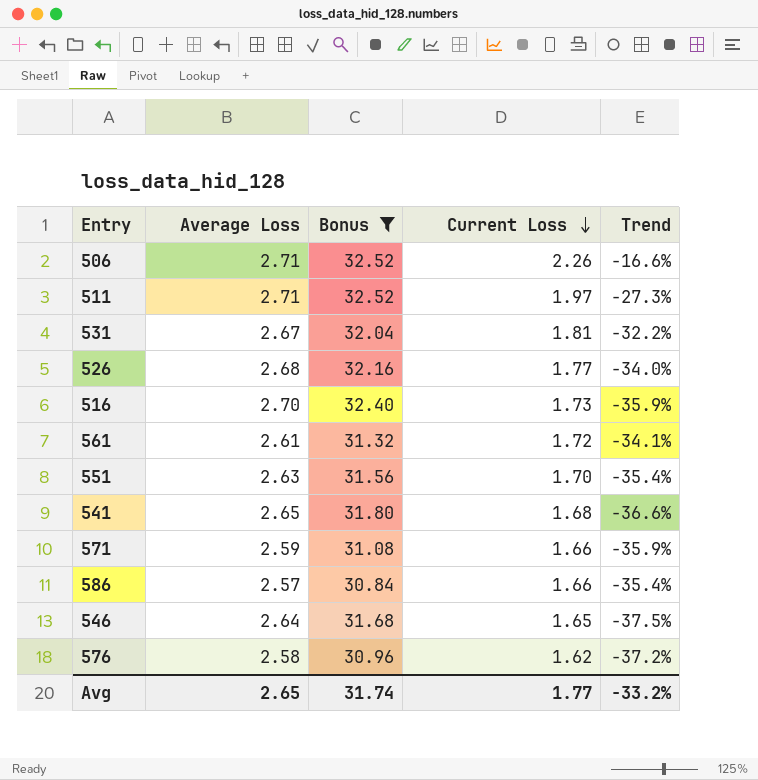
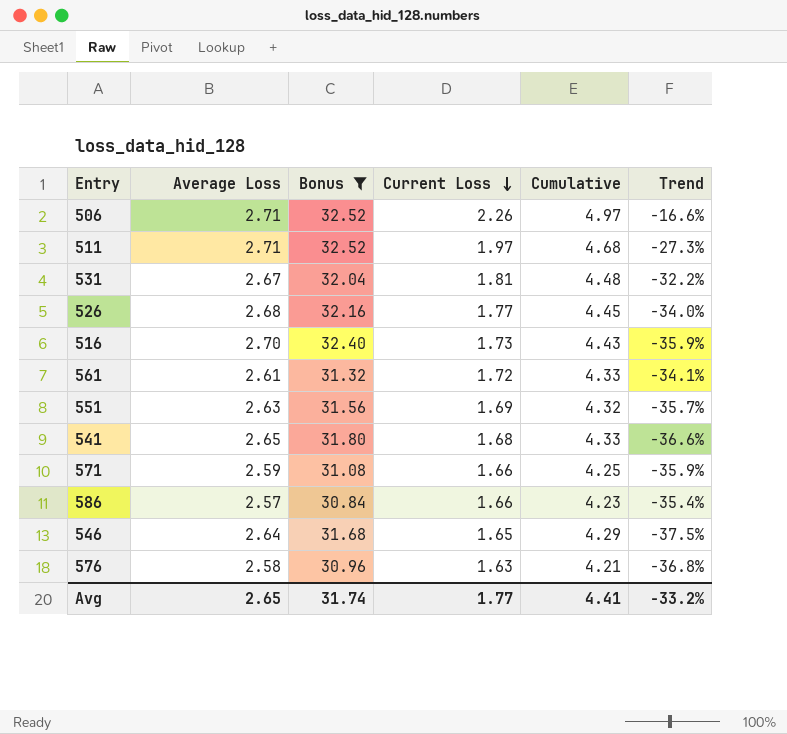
column Cumulative | formula: none -> [Average Loss] + [Current Loss]
551 | Current Loss: 1.70 -> 1.69
551 | Trend: -35.4% -> -35.7%
576 | Current Loss: 1.62 -> 1.63
576 | Trend: -37.2% -> -36.8%

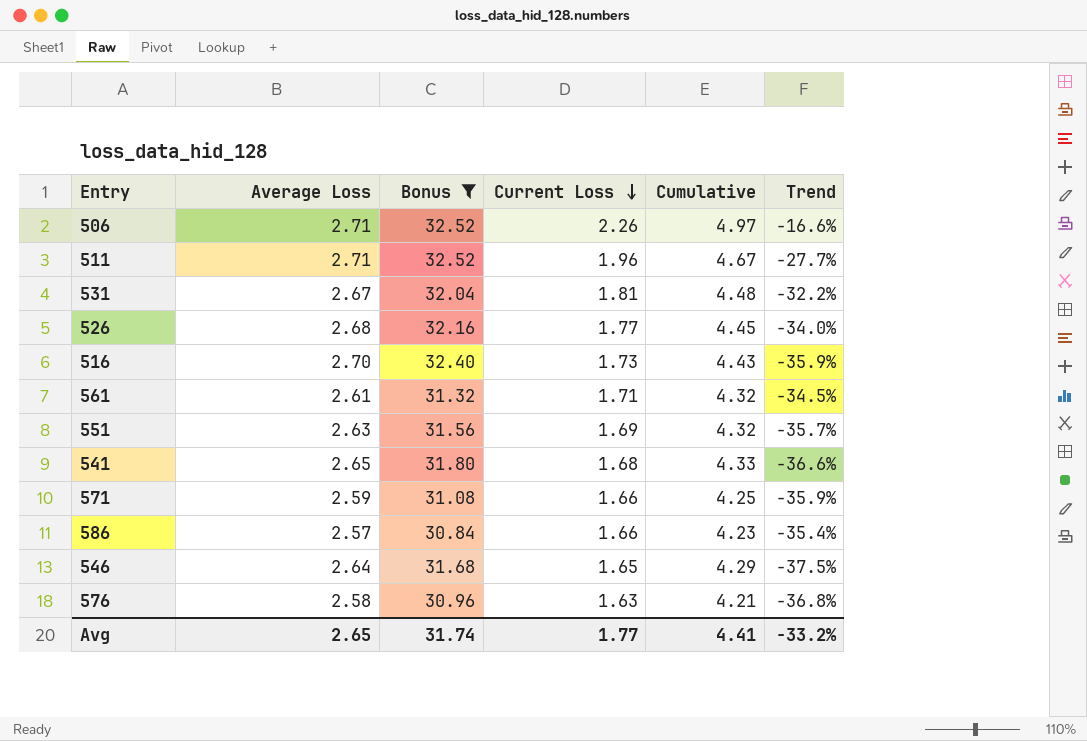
511 | Current Loss: 1.97 -> 1.96
511 | Cumulative: 4.68 -> 4.67
511 | Trend: -27.3% -> -27.7%
561 | Current Loss: 1.72 -> 1.71
561 | Cumulative: 4.33 -> 4.32
561 | Trend: -34.1% -> -34.5%

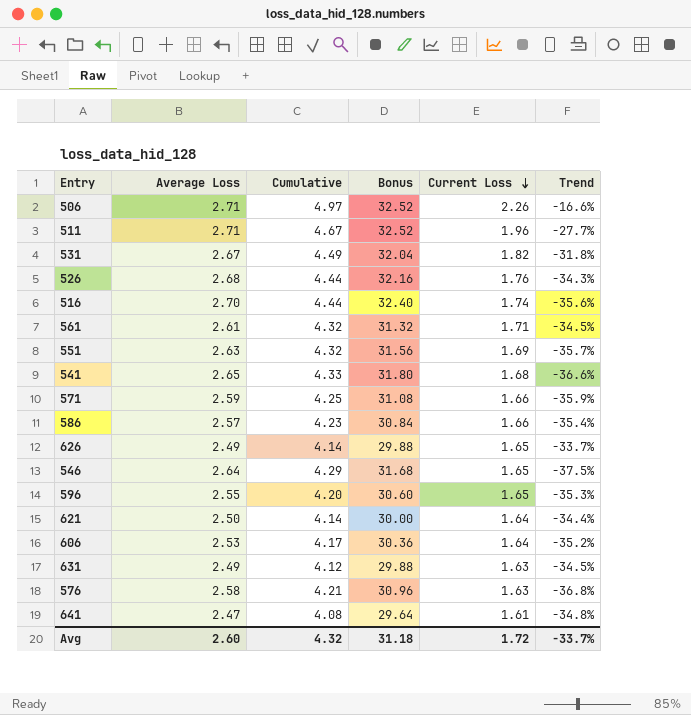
filter: Bonus >= 30.84 -> none
column Cumulative | position: 5 -> 3
531 | Cumulative: 4.48 -> 4.49
531 | Current Loss: 1.81 -> 1.82
531 | Trend: -32.2% -> -31.8%
526 | Cumulative: 4.45 -> 4.44
526 | Current Loss: 1.77 -> 1.76
526 | Trend: -34.0% -> -34.3%
516 | Cumulative: 4.43 -> 4.44
516 | Current Loss: 1.73 -> 1.74
516 | Trend: -35.9% -> -35.6%
Avg | Average Loss: 2.65 -> 2.60
Avg | Cumulative: 4.41 -> 4.32
Avg | Bonus: 31.74 -> 31.18
Avg | Current Loss: 1.77 -> 1.72
Avg | Trend: -33.2% -> -33.7%

